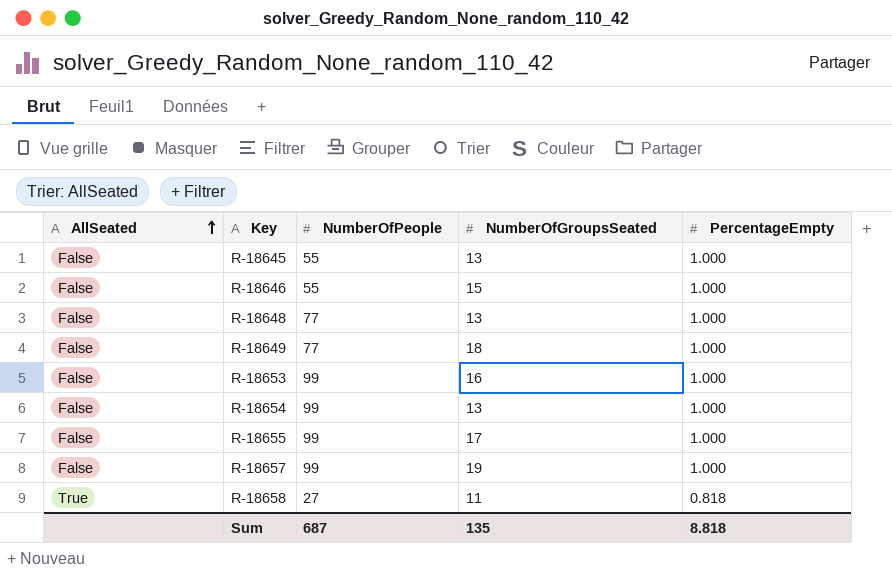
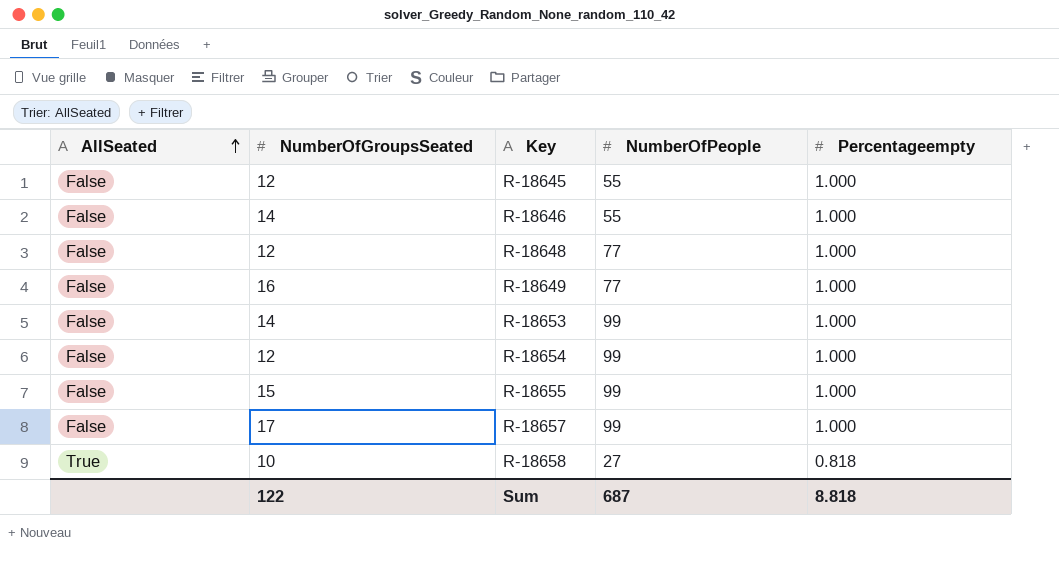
column NumberOfGroupsSeated | position: 4 -> 2
column name: PercentageEmpty -> Percentageempty
R-18645 | NumberOfGroupsSeated: 13 -> 12
R-18646 | NumberOfGroupsSeated: 15 -> 14
R-18648 | NumberOfGroupsSeated: 13 -> 12
R-18649 | NumberOfGroupsSeated: 18 -> 16
R-18653 | NumberOfGroupsSeated: 16 -> 14
R-18654 | NumberOfGroupsSeated: 13 -> 12
R-18655 | NumberOfGroupsSeated: 17 -> 15
R-18657 | NumberOfGroupsSeated: 19 -> 17
R-18658 | NumberOfGroupsSeated: 11 -> 10
Sum | NumberOfGroupsSeated: 135 -> 122

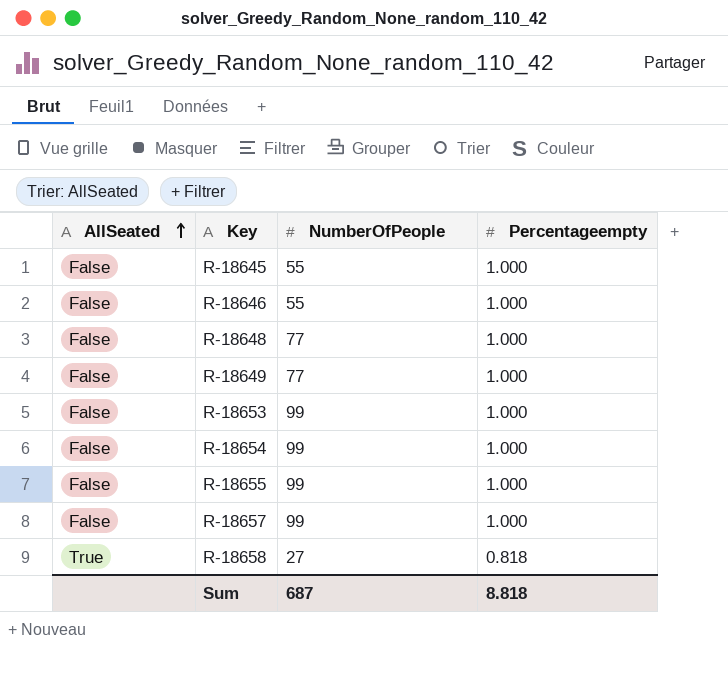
column NumberOfGroupsSeated | position: 2 -> none

